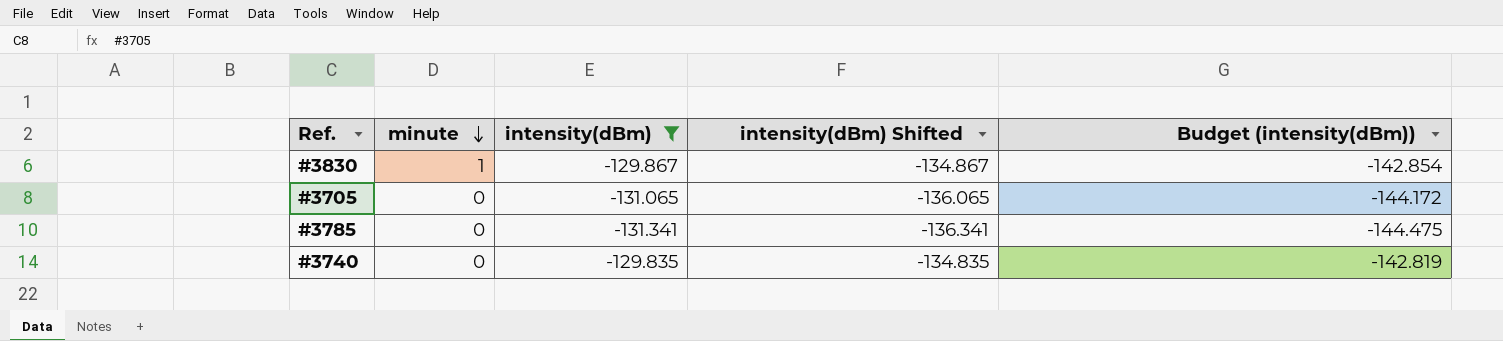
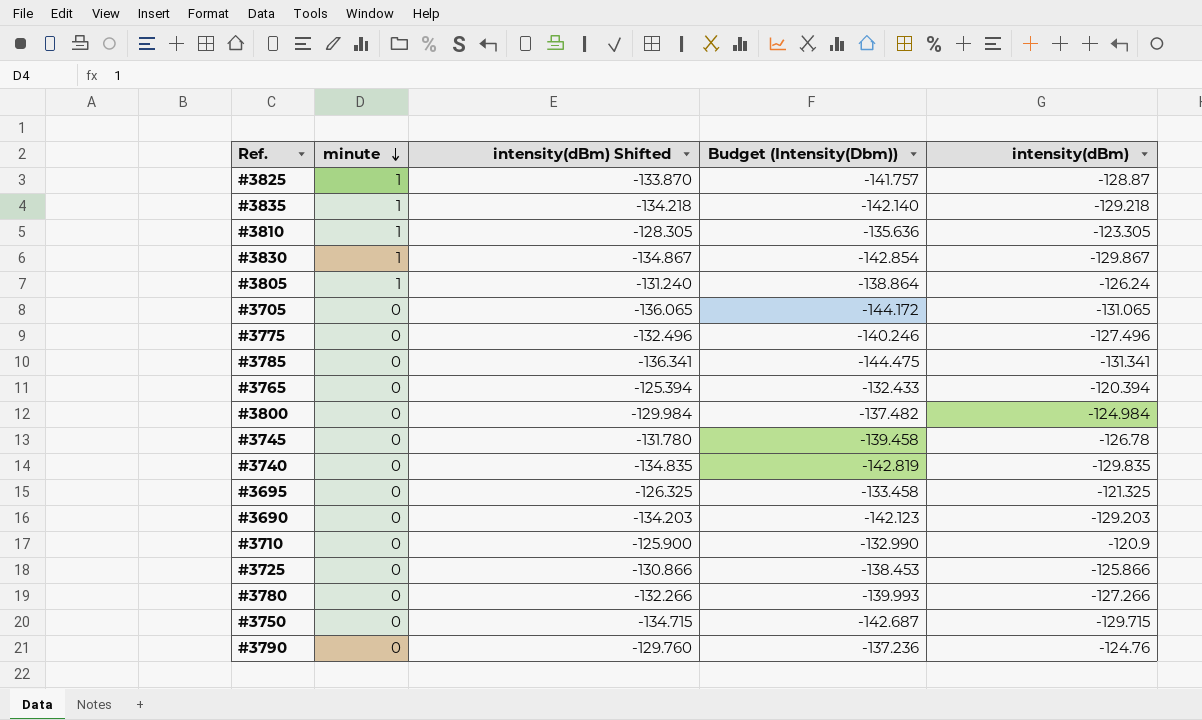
filter: intensity(dBm) <= -129.835 -> none
column name: Budget (intensity(dBm)) -> Budget (Intensity(Dbm))
column intensity(dBm) | position: 3 -> 5

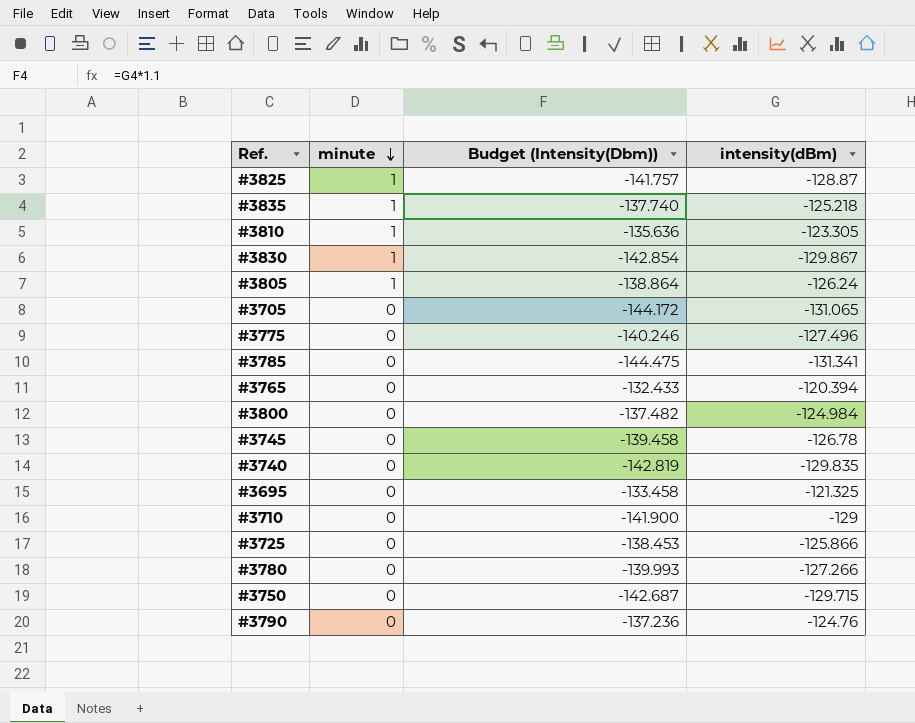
column intensity(dBm) Shifted | formula: [intensity(dBm)] - 5 -> none
row #3690: 0 | -134.203 | -142.123 | -129.203 -> none
#3835 | Budget (Intensity(Dbm)): -142.140 -> -137.740
#3835 | intensity(dBm): -129.218 -> -125.218
#3710 | Budget (Intensity(Dbm)): -132.990 -> -141.900
#3710 | intensity(dBm): -120.9 -> -129

